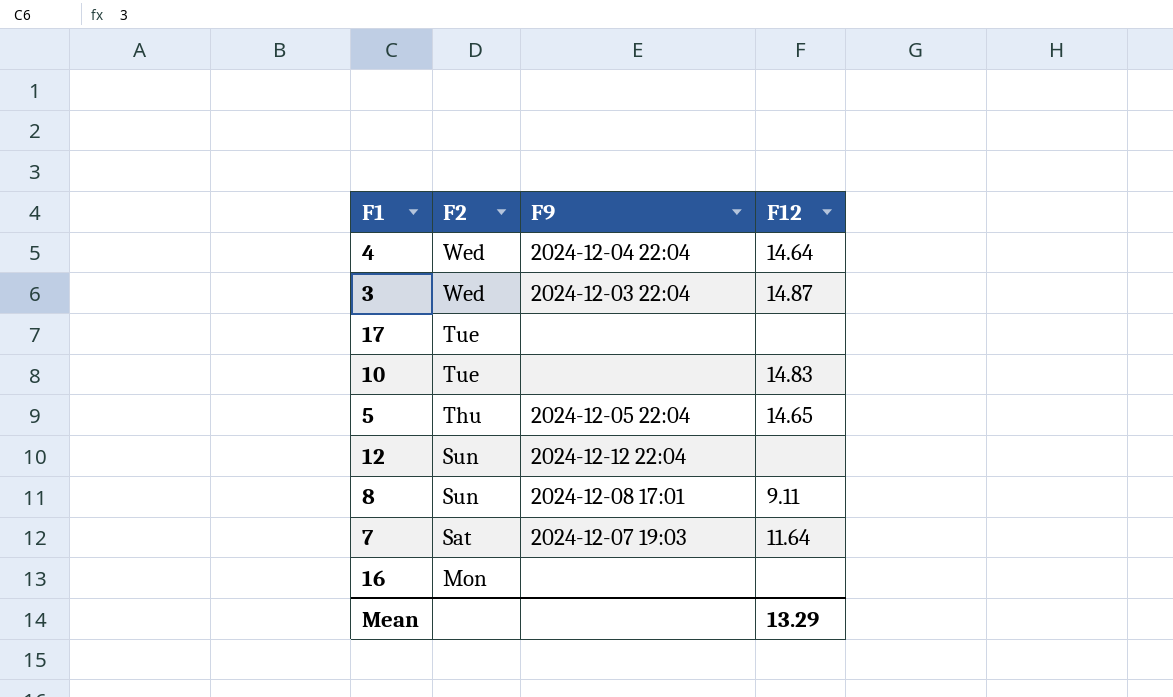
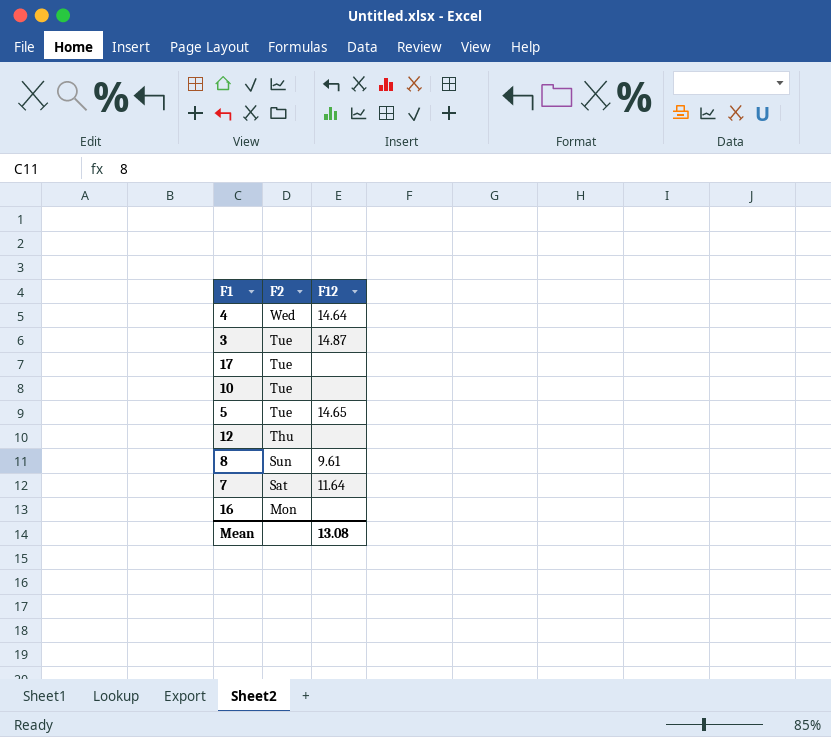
column F9 | position: 3 -> none
3 | F2: Wed -> Tue
10 | F12: 14.83 -> none
5 | F2: Thu -> Tue
12 | F2: Sun -> Thu
8 | F12: 9.11 -> 9.61
Mean | F12: 13.29 -> 13.08

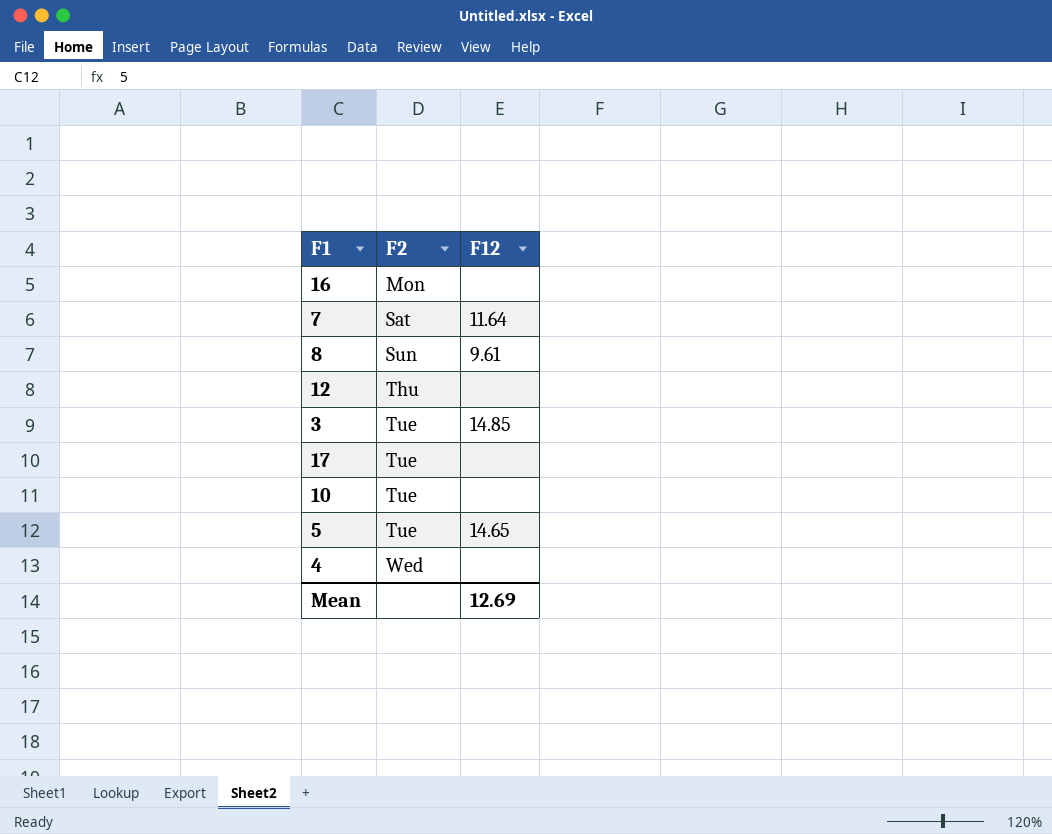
row order: F2 descending -> F2 ascending
3 | F12: 14.87 -> 14.85
4 | F12: 14.64 -> none
Mean | F12: 13.08 -> 12.69

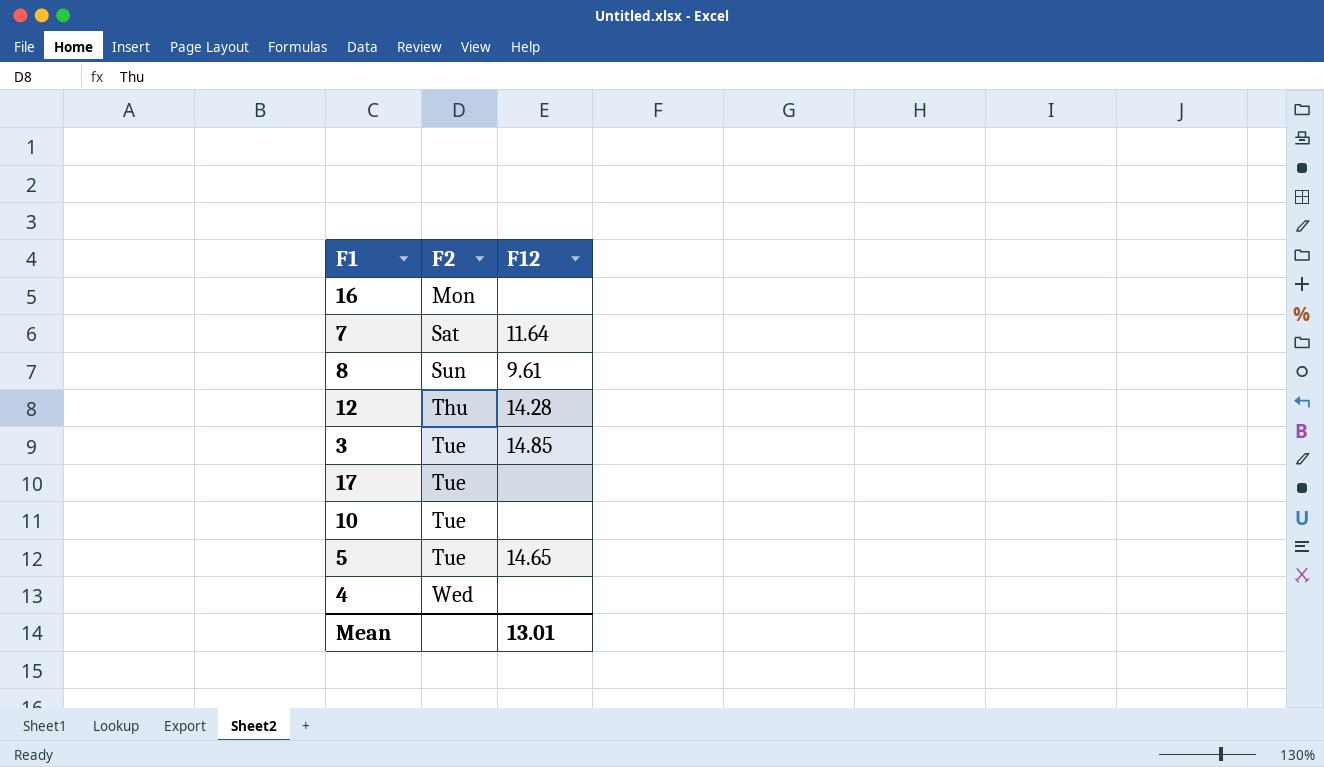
12 | F12: none -> 14.28
Mean | F12: 12.69 -> 13.01

